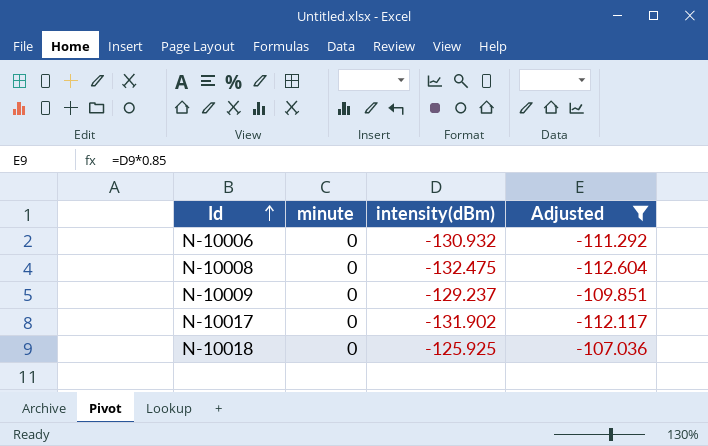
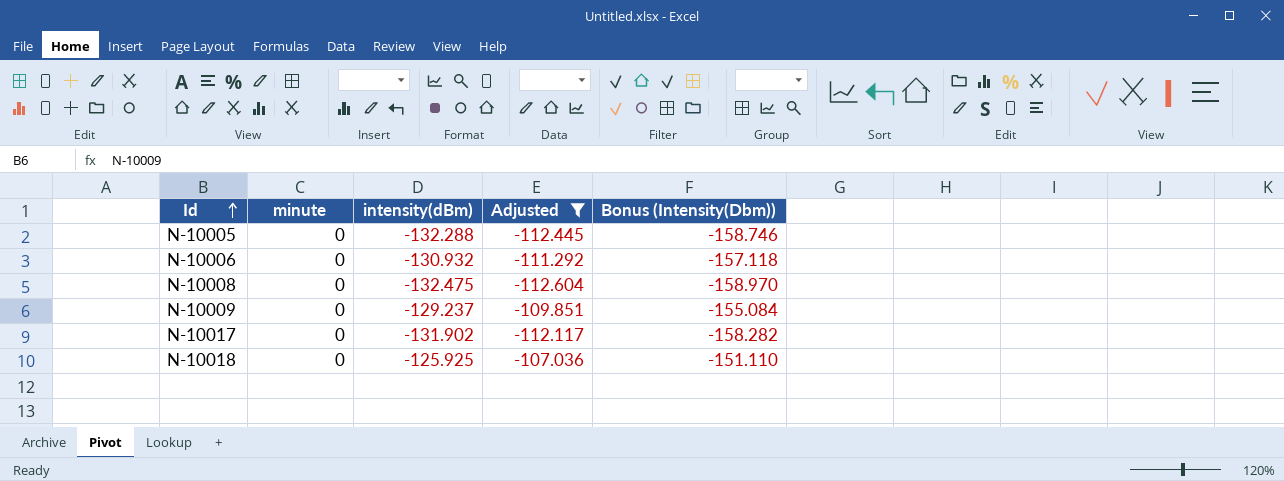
column Bonus (Intensity(Dbm)) | formula: none -> [intensity(dBm)] * 1.2
row N-10005: none -> 0 | -132.288 | -112.445 | -158.746

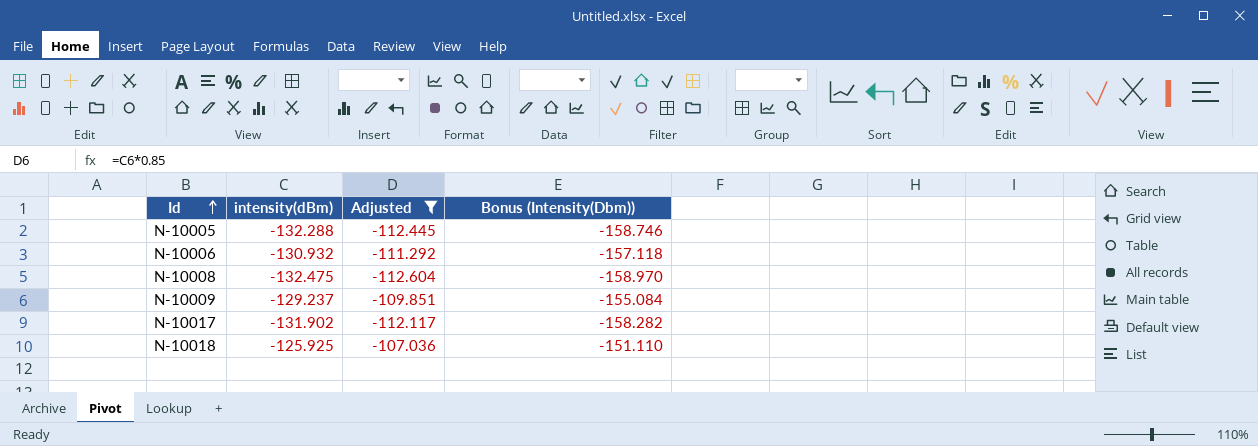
column minute | position: 2 -> none

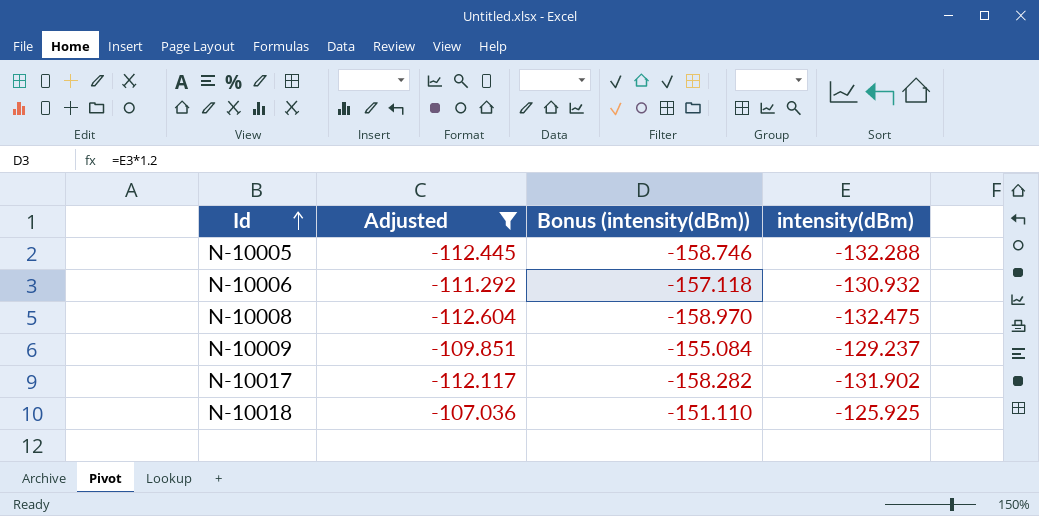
column name: Bonus (Intensity(Dbm)) -> Bonus (intensity(dBm))
column intensity(dBm) | position: 2 -> 4

